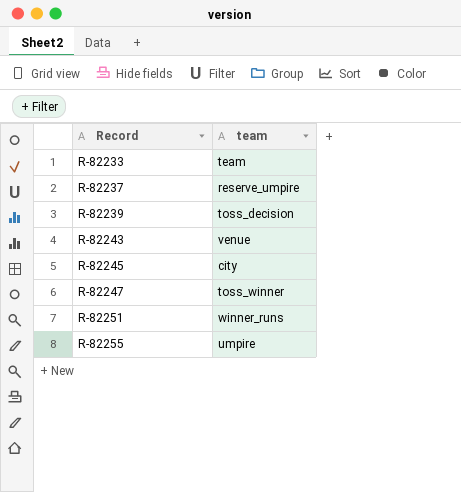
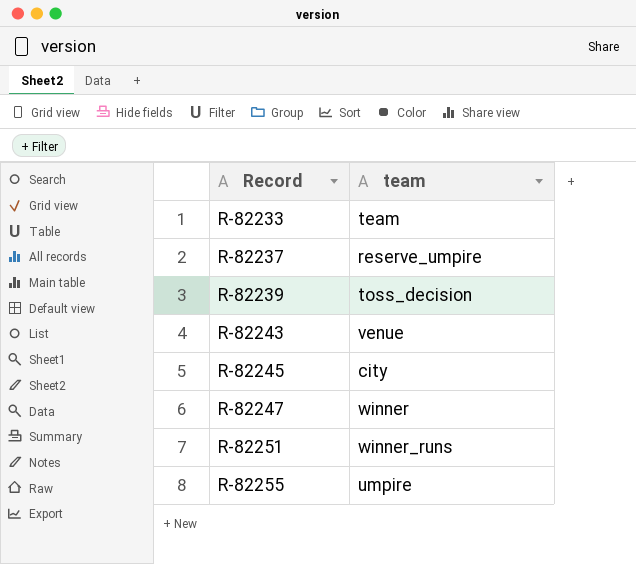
R-82247 | team: toss_winner -> winner

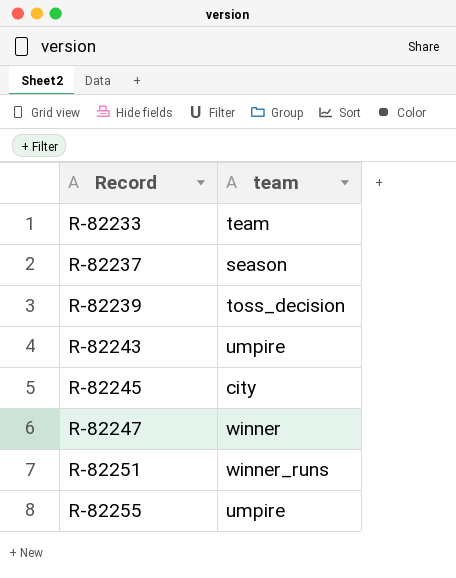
R-82237 | team: reserve_umpire -> season
R-82243 | team: venue -> umpire

